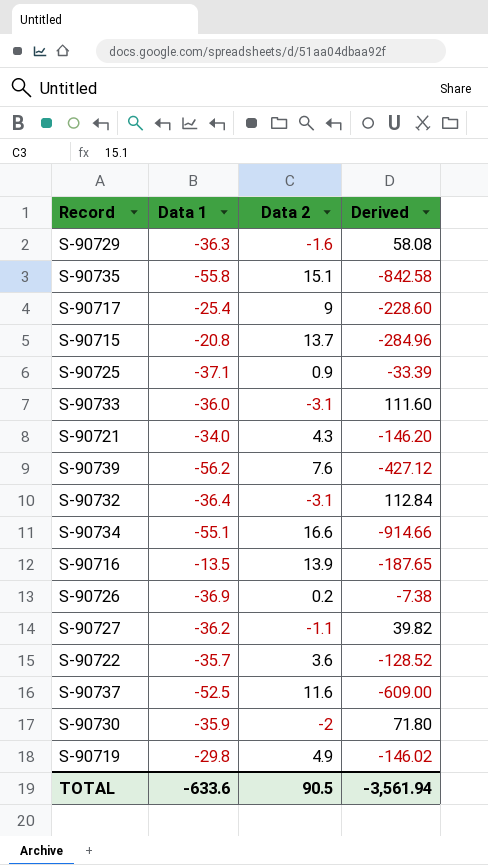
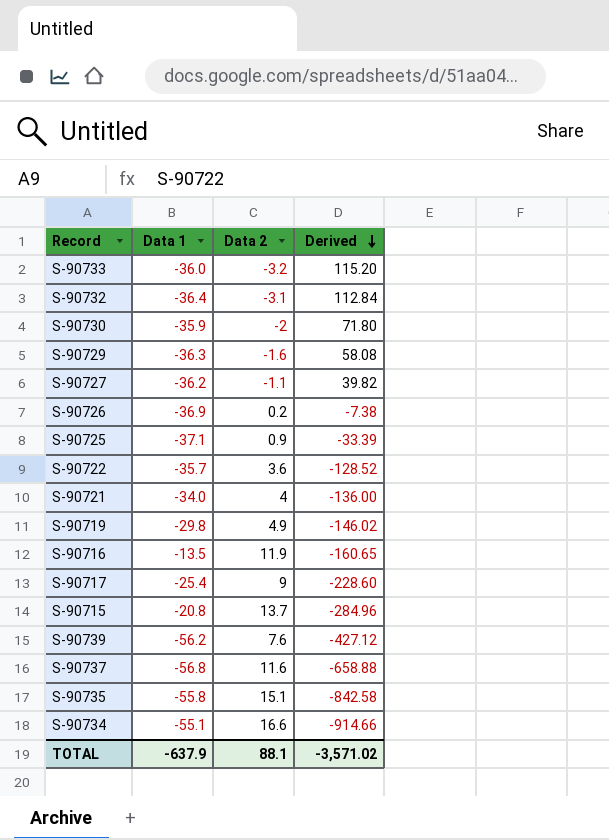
row order: none -> Derived descending
S-90733 | Data 2: -3.1 -> -3.2
S-90733 | Derived: 111.60 -> 115.20
S-90721 | Data 2: 4.3 -> 4
S-90721 | Derived: -146.20 -> -136.00
S-90716 | Data 2: 13.9 -> 11.9
S-90716 | Derived: -187.65 -> -160.65
S-90737 | Data 1: -52.5 -> -56.8
S-90737 | Derived: -609.00 -> -658.88
TOTAL | Data 1: -633.6 -> -637.9
TOTAL | Data 2: 90.5 -> 88.1
TOTAL | Derived: -3,561.94 -> -3,571.02

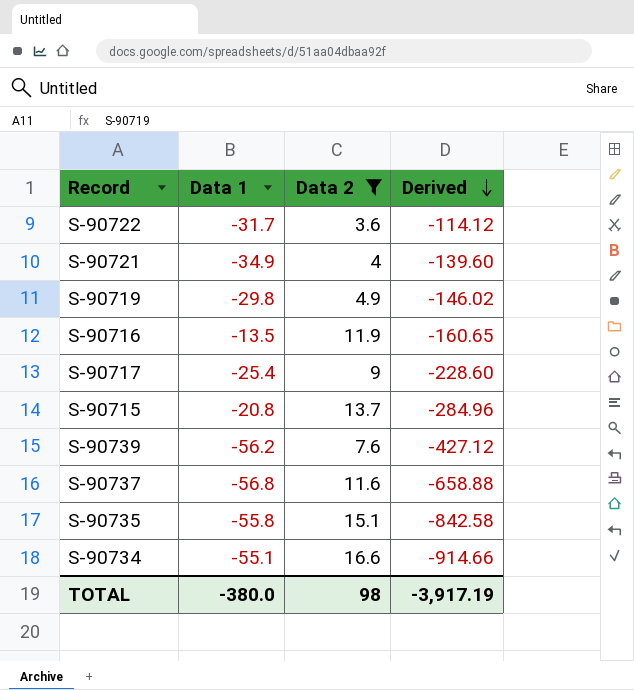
filter: none -> Data 2 >= 3.6
S-90722 | Data 1: -35.7 -> -31.7
S-90722 | Derived: -128.52 -> -114.12
S-90721 | Data 1: -34.0 -> -34.9
S-90721 | Derived: -136.00 -> -139.60
TOTAL | Data 1: -637.9 -> -380.0
TOTAL | Data 2: 88.1 -> 98
TOTAL | Derived: -3,571.02 -> -3,917.19

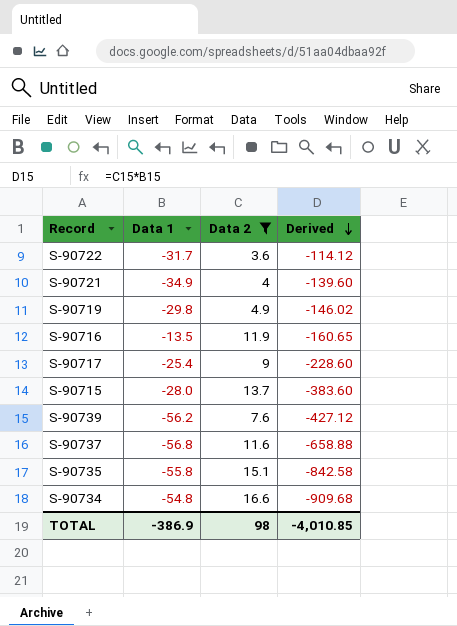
S-90715 | Data 1: -20.8 -> -28.0
S-90715 | Derived: -284.96 -> -383.60
S-90734 | Data 1: -55.1 -> -54.8
S-90734 | Derived: -914.66 -> -909.68
TOTAL | Data 1: -380.0 -> -386.9
TOTAL | Derived: -3,917.19 -> -4,010.85

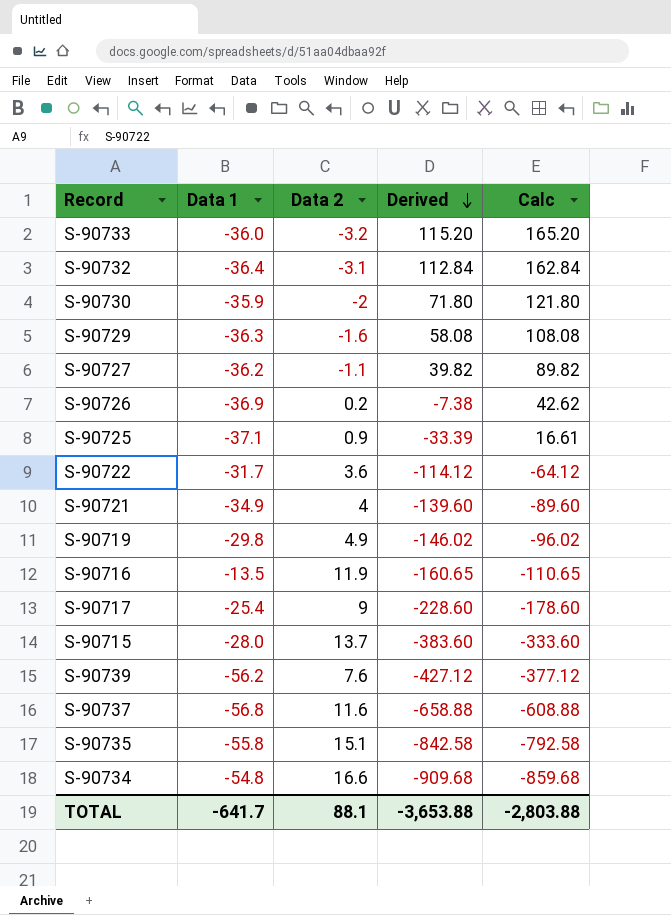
filter: Data 2 >= 3.6 -> none
column Calc | formula: none -> [Derived] + 50
TOTAL | Data 1: -386.9 -> -641.7
TOTAL | Data 2: 98 -> 88.1
TOTAL | Derived: -4,010.85 -> -3,653.88

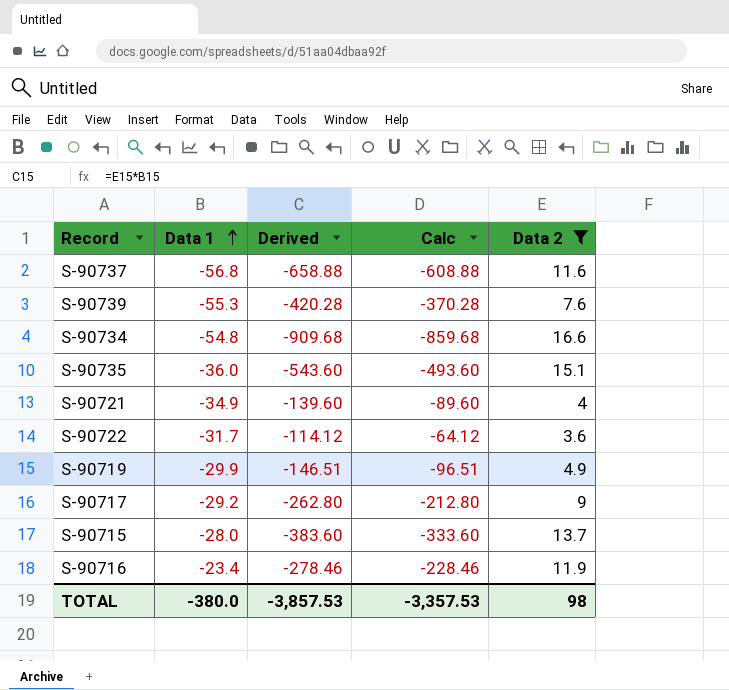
filter: none -> Data 2 >= 3.6
row order: Derived descending -> Data 1 ascending
column Data 2 | position: 3 -> 5
S-90739 | Data 1: -56.2 -> -55.3
S-90739 | Derived: -427.12 -> -420.28
S-90739 | Calc: -377.12 -> -370.28
S-90735 | Data 1: -55.8 -> -36.0
S-90735 | Derived: -842.58 -> -543.60
S-90735 | Calc: -792.58 -> -493.60
S-90719 | Data 1: -29.8 -> -29.9
S-90719 | Derived: -146.02 -> -146.51
S-90719 | Calc: -96.02 -> -96.51
S-90717 | Data 1: -25.4 -> -29.2
S-90717 | Derived: -228.60 -> -262.80
S-90717 | Calc: -178.60 -> -212.80
S-90716 | Data 1: -13.5 -> -23.4
S-90716 | Derived: -160.65 -> -278.46
S-90716 | Calc: -110.65 -> -228.46
TOTAL | Data 1: -641.7 -> -380.0
TOTAL | Derived: -3,653.88 -> -3,857.53
TOTAL | Calc: -2,803.88 -> -3,357.53
TOTAL | Data 2: 88.1 -> 98

